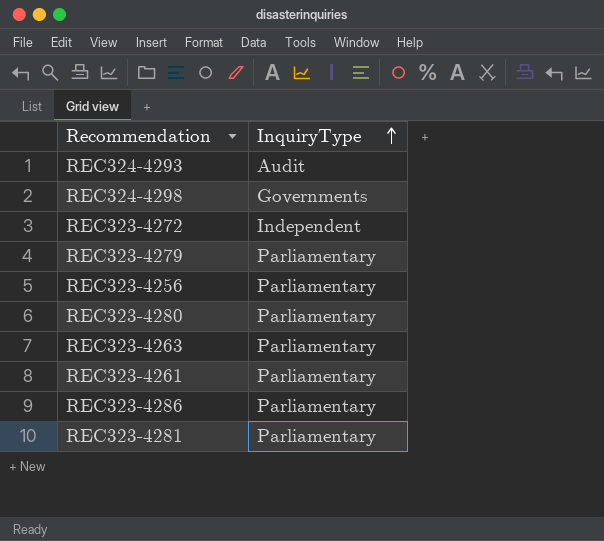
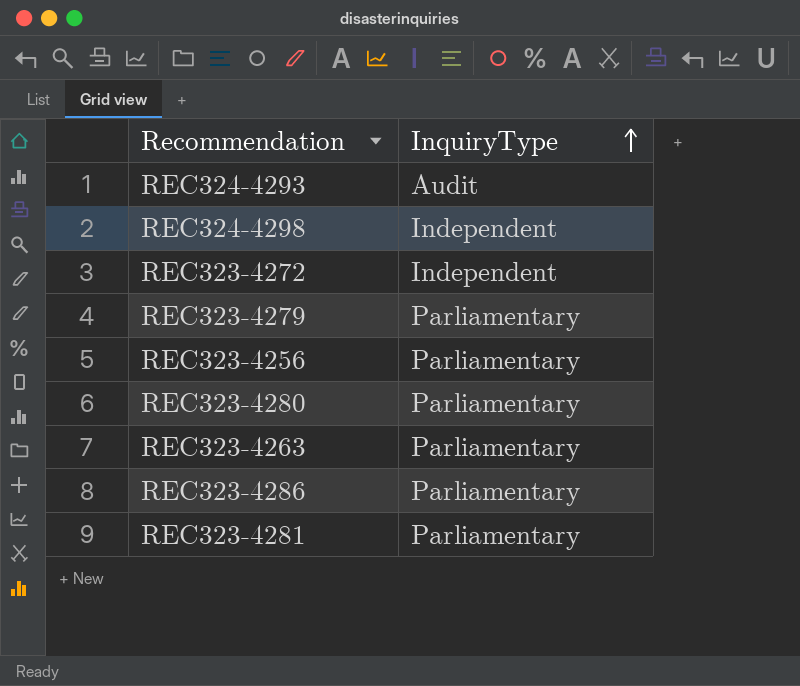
row REC323-4261: Parliamentary -> none
REC324-4298 | InquiryType: Governments -> Independent

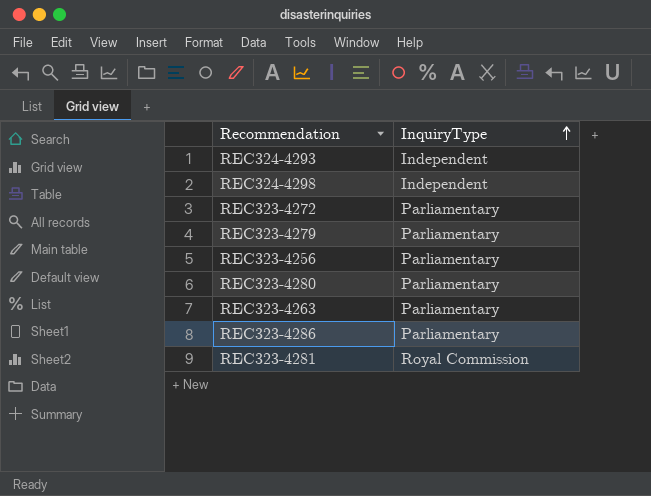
REC324-4293 | InquiryType: Audit -> Independent
REC323-4272 | InquiryType: Independent -> Parliamentary
REC323-4281 | InquiryType: Parliamentary -> Royal Commission

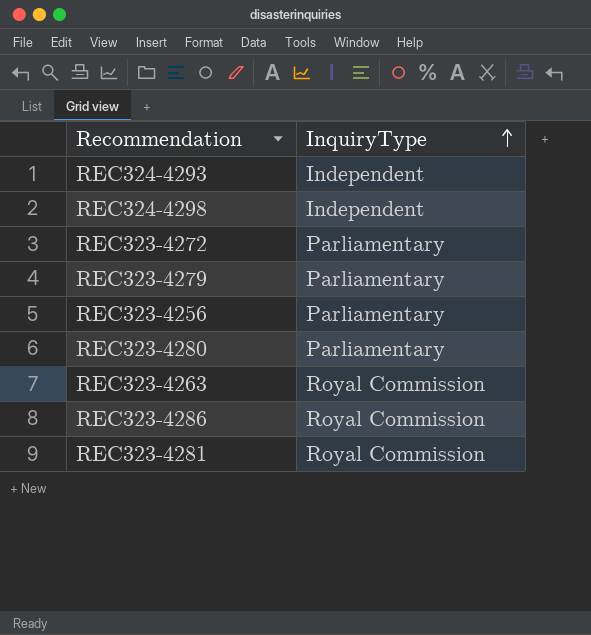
REC323-4263 | InquiryType: Parliamentary -> Royal Commission
REC323-4286 | InquiryType: Parliamentary -> Royal Commission

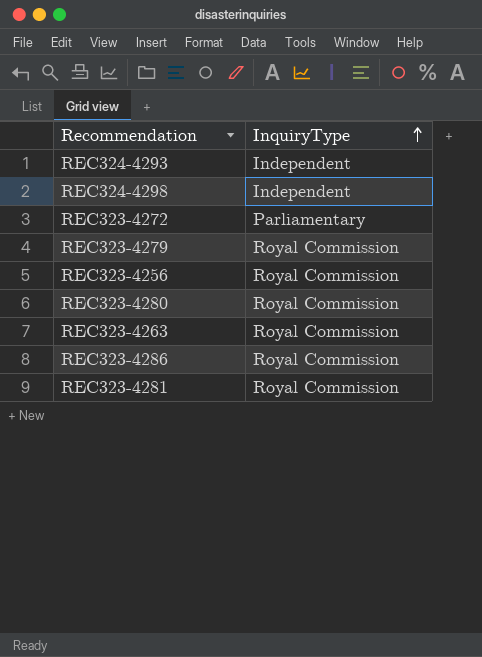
REC323-4279 | InquiryType: Parliamentary -> Royal Commission
REC323-4256 | InquiryType: Parliamentary -> Royal Commission
REC323-4280 | InquiryType: Parliamentary -> Royal Commission

